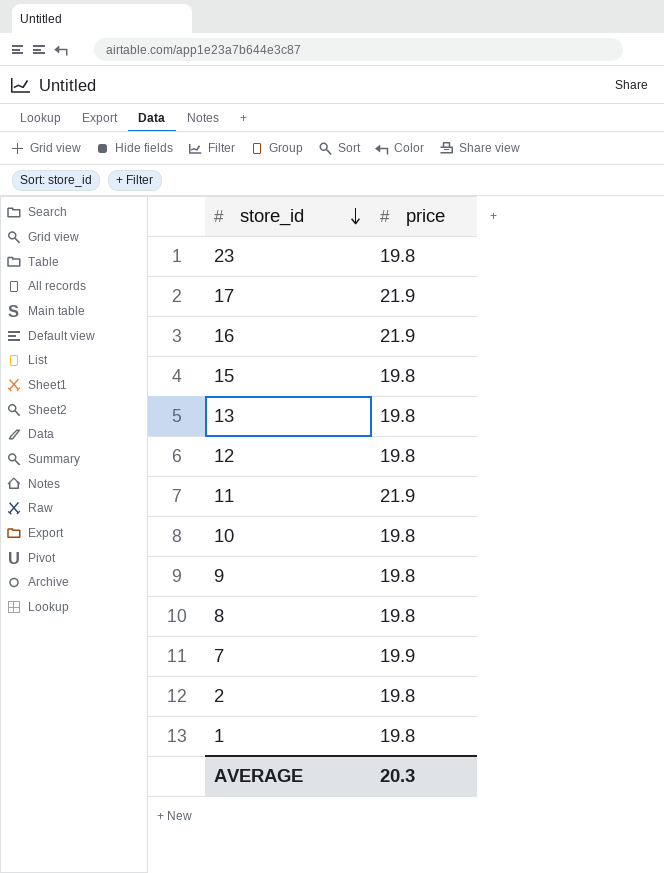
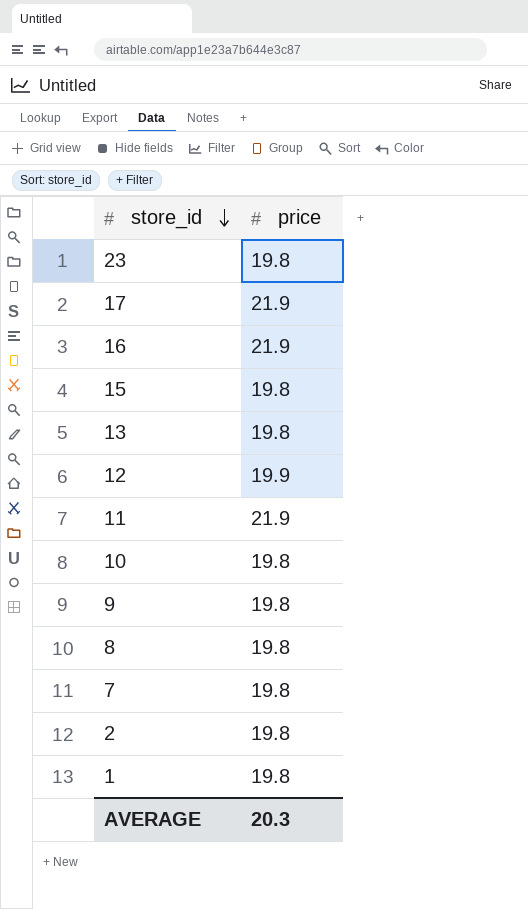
12 | price: 19.8 -> 19.9
7 | price: 19.9 -> 19.8

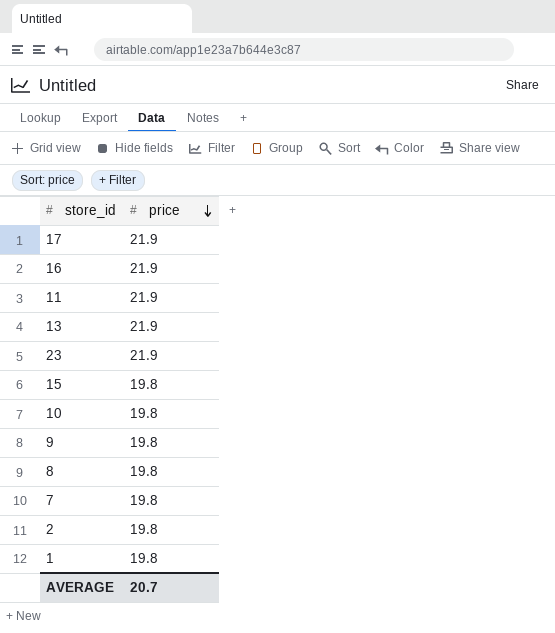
row order: store_id descending -> price descending
row 12: 19.9 -> none
13 | price: 19.8 -> 21.9
23 | price: 19.8 -> 21.9
AVERAGE | price: 20.3 -> 20.7

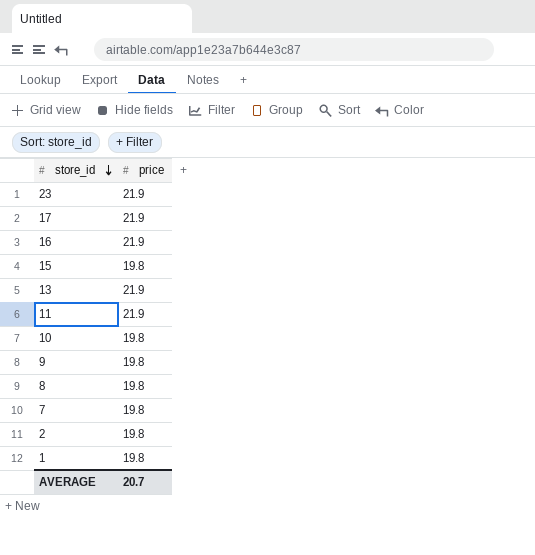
row order: price descending -> store_id descending

